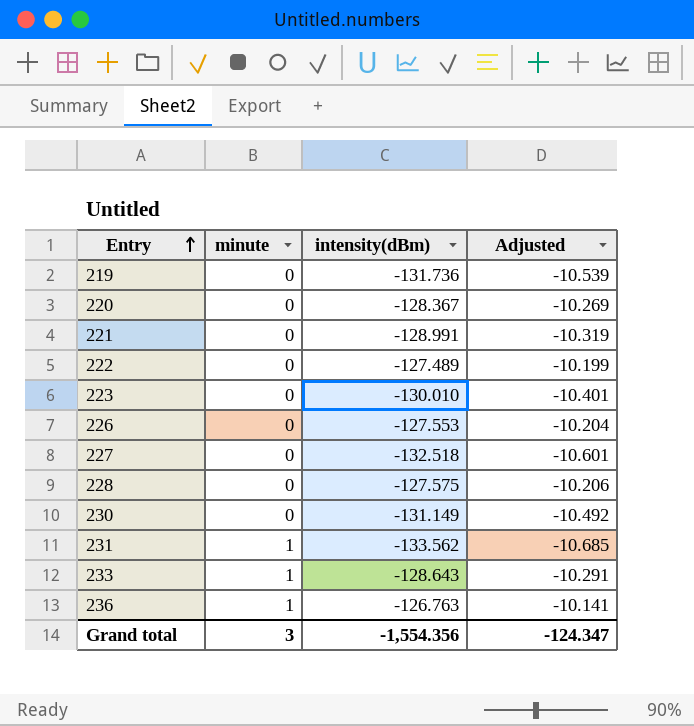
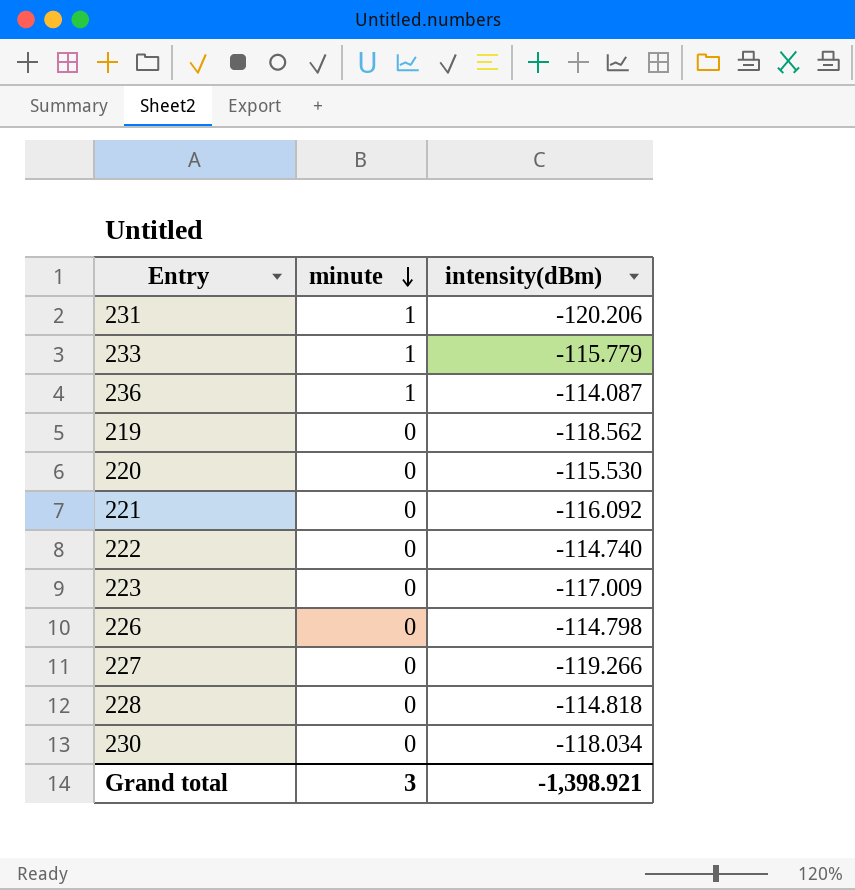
row order: Entry ascending -> minute descending
column Adjusted | formula: [intensity(dBm)] * 0.08 -> none
231 | intensity(dBm): -133.562 -> -120.206
233 | intensity(dBm): -128.643 -> -115.779
236 | intensity(dBm): -126.763 -> -114.087
219 | intensity(dBm): -131.736 -> -118.562
220 | intensity(dBm): -128.367 -> -115.530
221 | intensity(dBm): -128.991 -> -116.092
222 | intensity(dBm): -127.489 -> -114.740
223 | intensity(dBm): -130.010 -> -117.009
226 | intensity(dBm): -127.553 -> -114.798
227 | intensity(dBm): -132.518 -> -119.266
228 | intensity(dBm): -127.575 -> -114.818
230 | intensity(dBm): -131.149 -> -118.034
Grand total | intensity(dBm): -1,554.356 -> -1,398.921

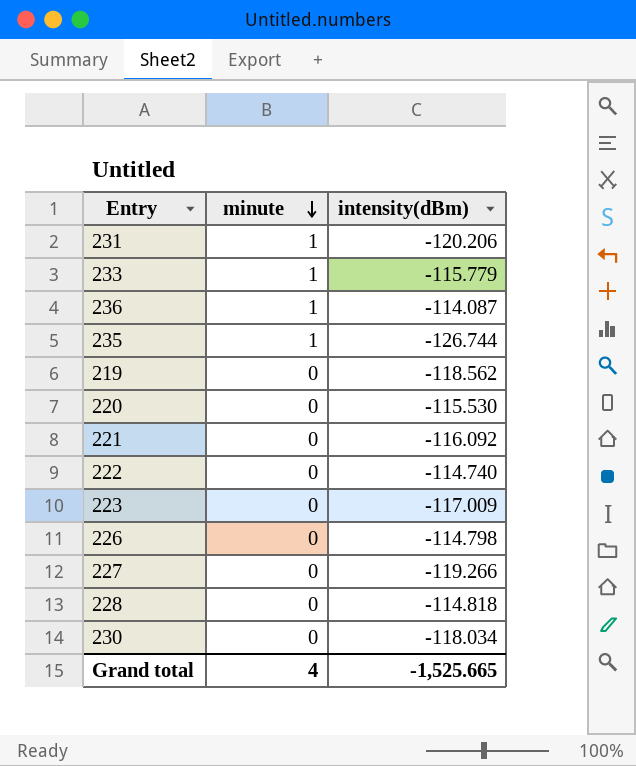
row 235: none -> 1 | -126.744
Grand total | minute: 3 -> 4
Grand total | intensity(dBm): -1,398.921 -> -1,525.665

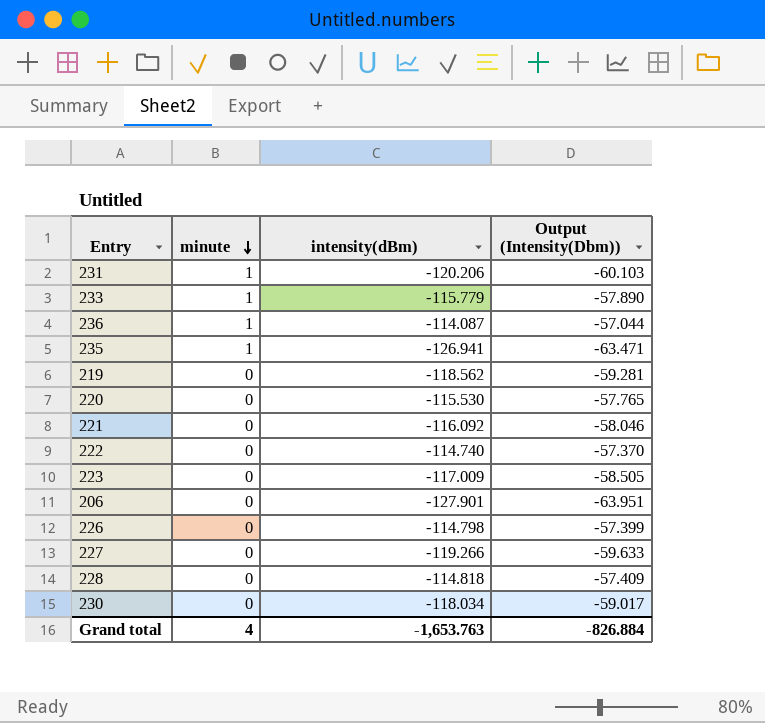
column Output (Intensity(Dbm)) | formula: none -> [intensity(dBm)] * 0.5
235 | intensity(dBm): -126.744 -> -126.941
row 206: none -> 0 | -127.901 | -63.951
Grand total | intensity(dBm): -1,525.665 -> -1,653.763

